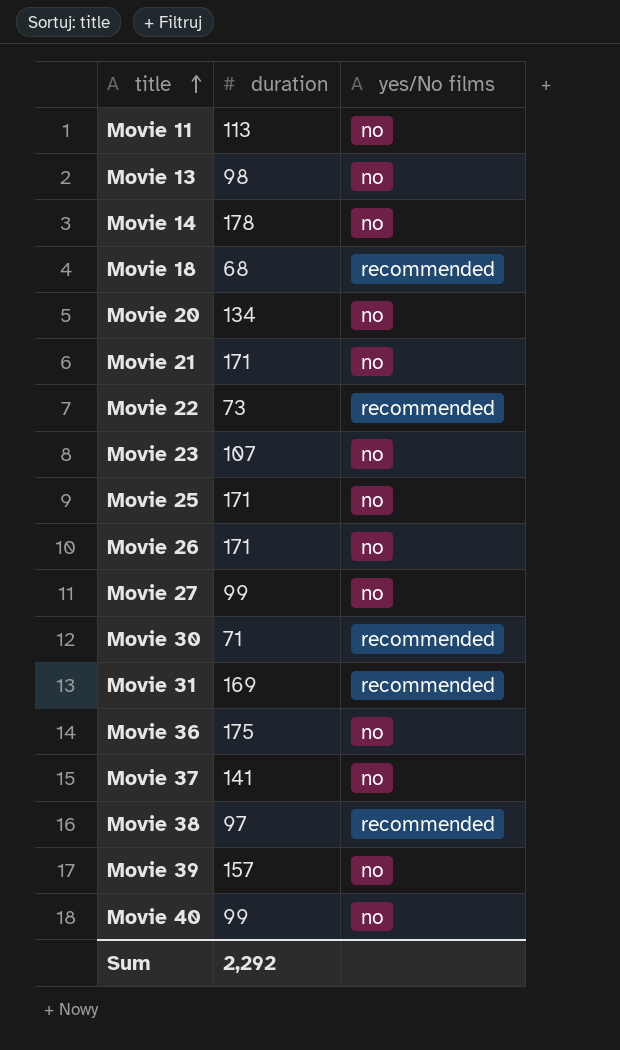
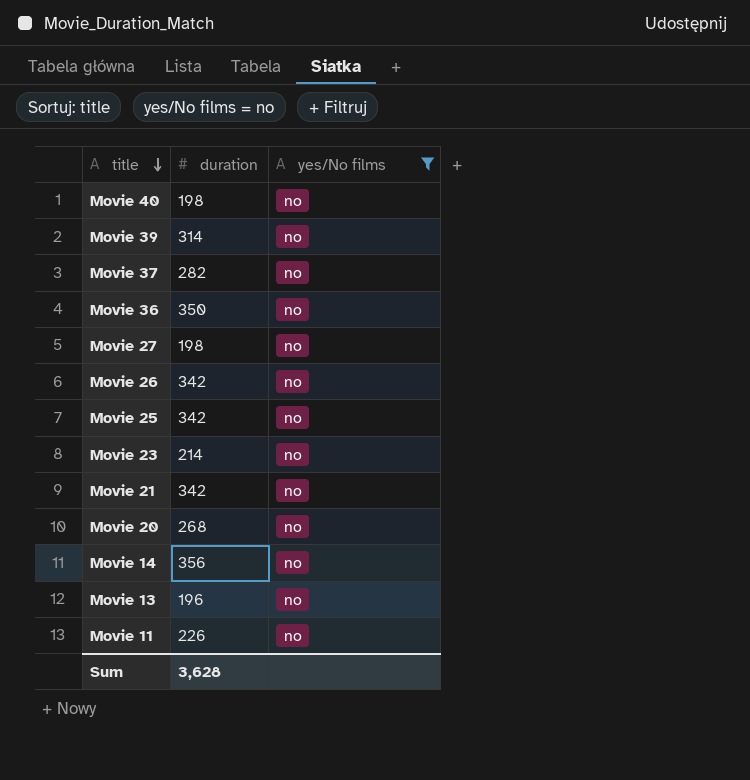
filter: none -> yes/No films = no
row order: title ascending -> title descending
Movie 40 | duration: 99 -> 198
Movie 39 | duration: 157 -> 314
Movie 37 | duration: 141 -> 282
Movie 36 | duration: 175 -> 350
Movie 27 | duration: 99 -> 198
Movie 26 | duration: 171 -> 342
Movie 25 | duration: 171 -> 342
Movie 23 | duration: 107 -> 214
Movie 21 | duration: 171 -> 342
Movie 20 | duration: 134 -> 268
Movie 14 | duration: 178 -> 356
Movie 13 | duration: 98 -> 196
Movie 11 | duration: 113 -> 226
Sum | duration: 2,292 -> 3,628

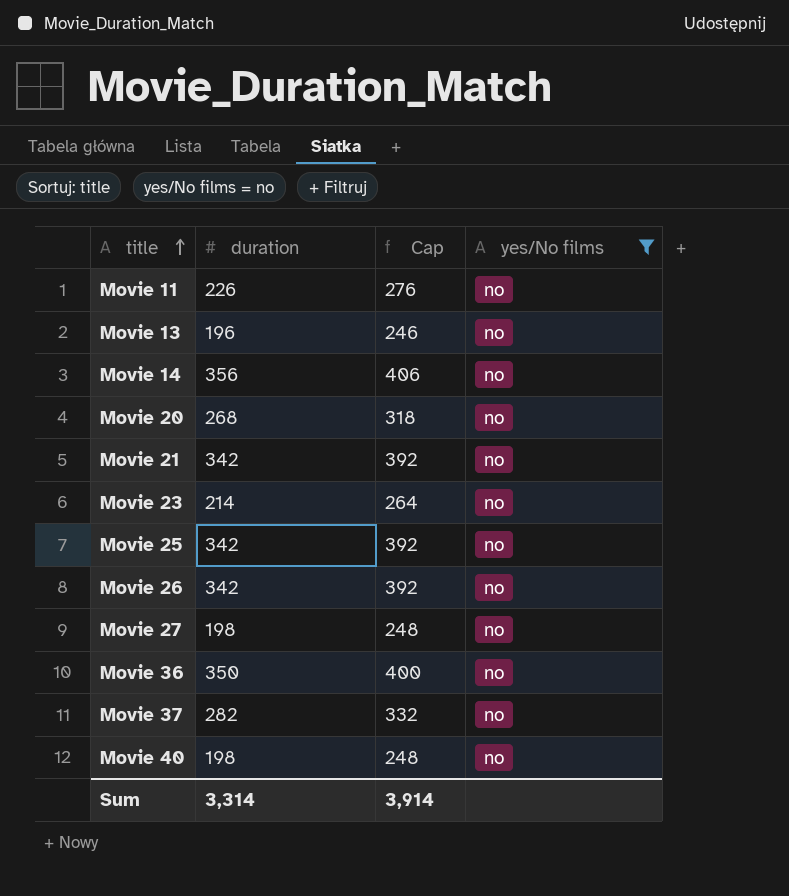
row order: title descending -> title ascending
column Cap | formula: none -> [duration] + 50
row Movie 39: 314 | no -> none
Sum | duration: 3,628 -> 3,314

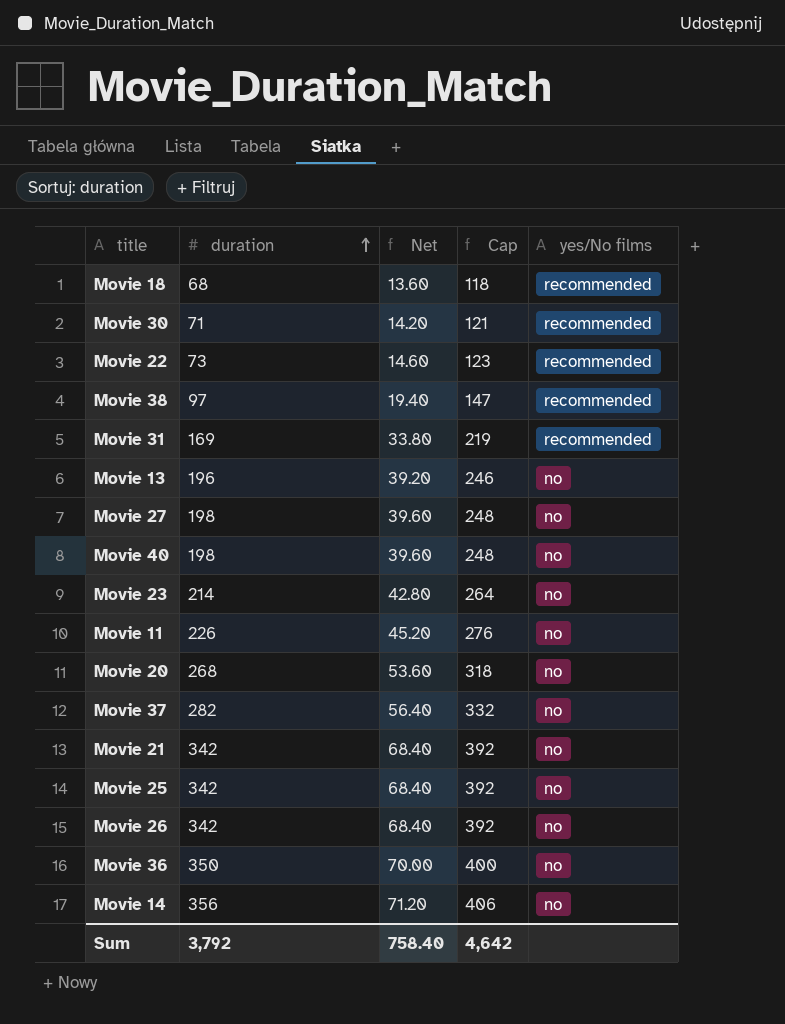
filter: yes/No films = no -> none
row order: title ascending -> duration ascending
column Net | formula: none -> [duration] * 0.2
Sum | duration: 3,314 -> 3,792
Sum | Cap: 3,914 -> 4,642

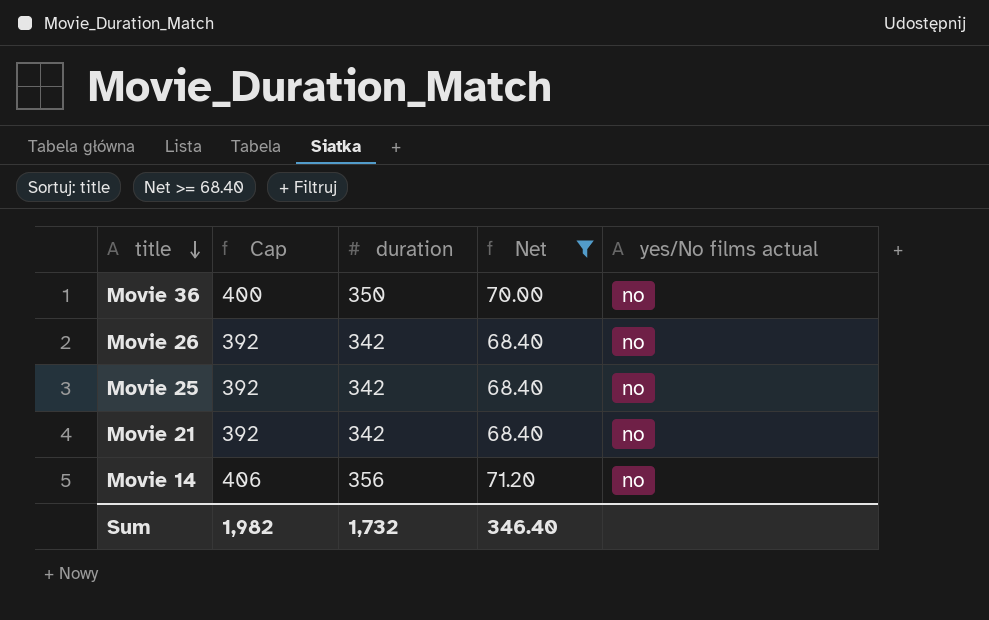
filter: none -> Net >= 68.40
row order: duration ascending -> title descending
column Cap | position: 4 -> 2
column name: yes/No films -> yes/No films actual
Sum | Cap: 4,642 -> 1,982
Sum | duration: 3,792 -> 1,732
Sum | Net: 758.40 -> 346.40

